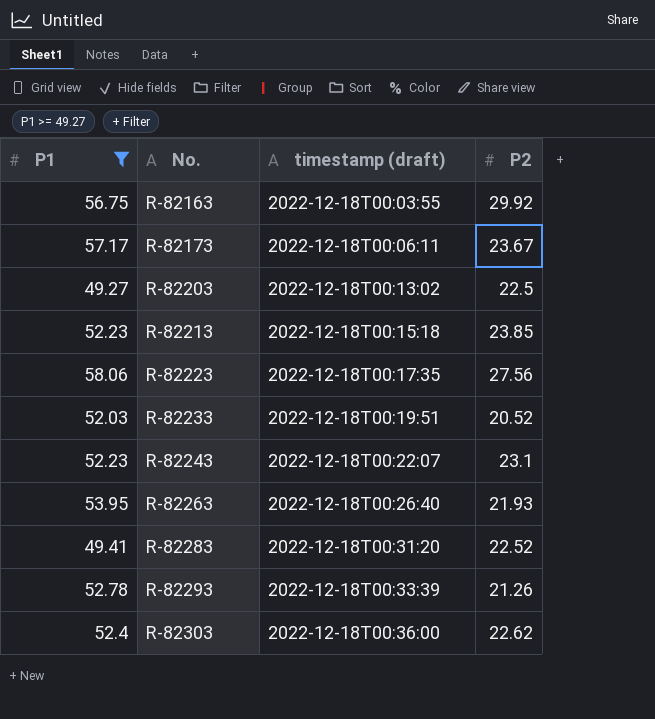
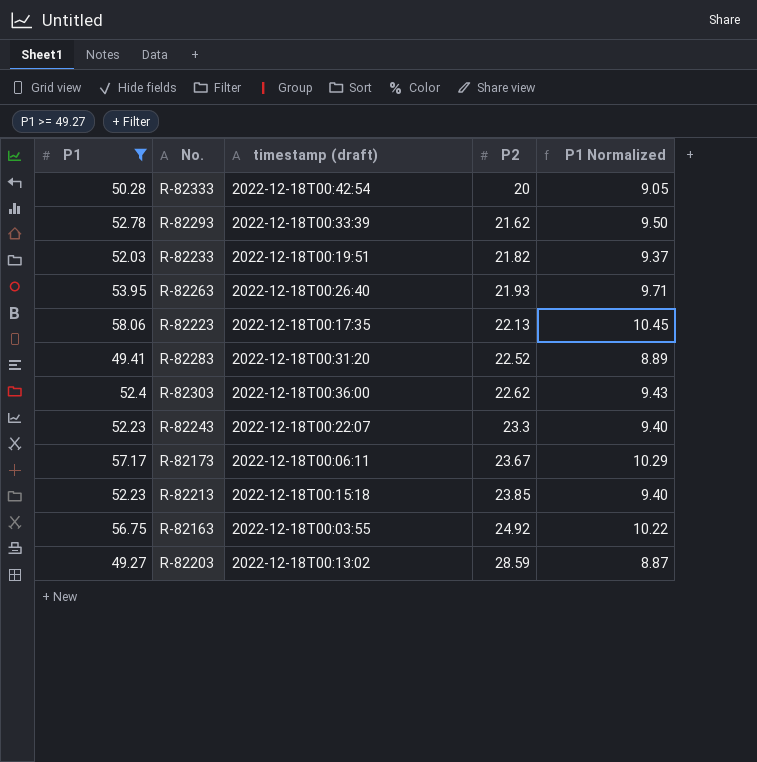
row order: No. ascending -> P2 ascending
column P1 Normalized | formula: none -> [P1] * 0.18
row R-82333: none -> 50.28 | 2022-12-18T00:42:54 | 20 | 9.05
R-82293 | P2: 21.26 -> 21.62
R-82233 | P2: 20.52 -> 21.82
R-82223 | P2: 27.56 -> 22.13
R-82243 | P2: 23.1 -> 23.3
R-82163 | P2: 29.92 -> 24.92
R-82203 | P2: 22.5 -> 28.59

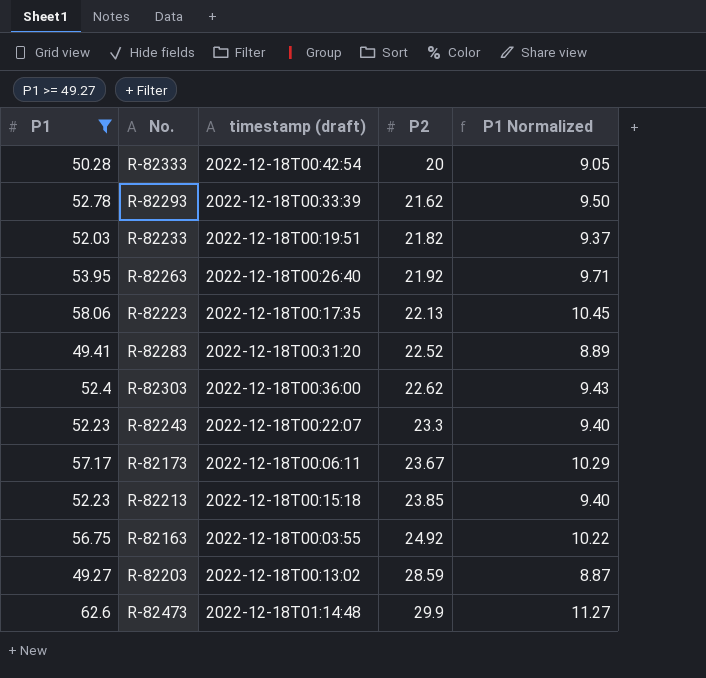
R-82263 | P2: 21.93 -> 21.92
row R-82473: none -> 62.6 | 2022-12-18T01:14:48 | 29.9 | 11.27

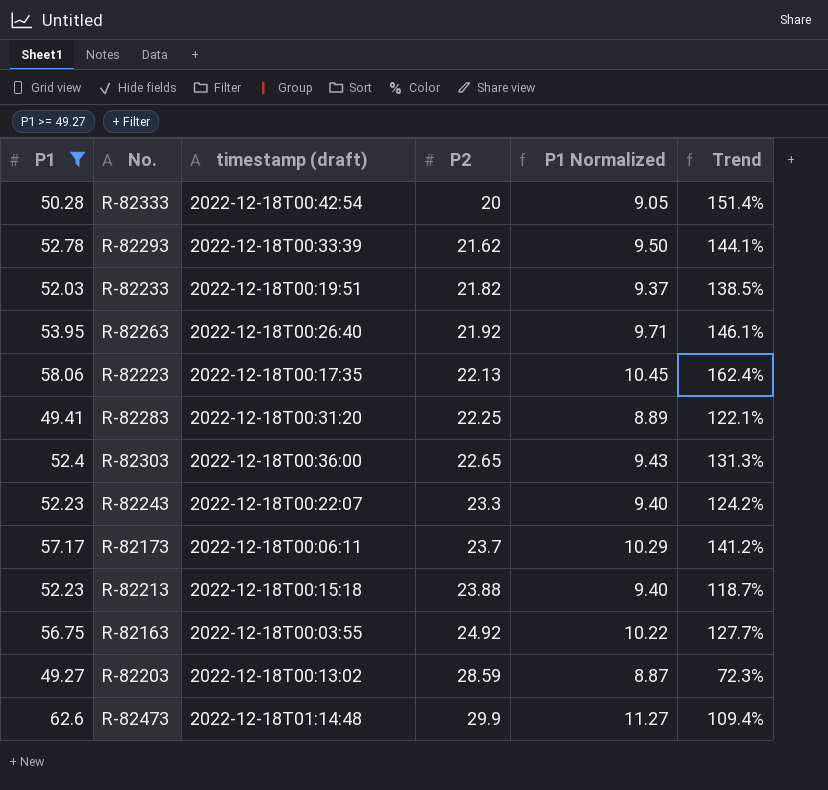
column Trend | formula: none -> ([P1] - [P2]) / [P2]
R-82283 | P2: 22.52 -> 22.25
R-82303 | P2: 22.62 -> 22.65
R-82173 | P2: 23.67 -> 23.7
R-82213 | P2: 23.85 -> 23.88

